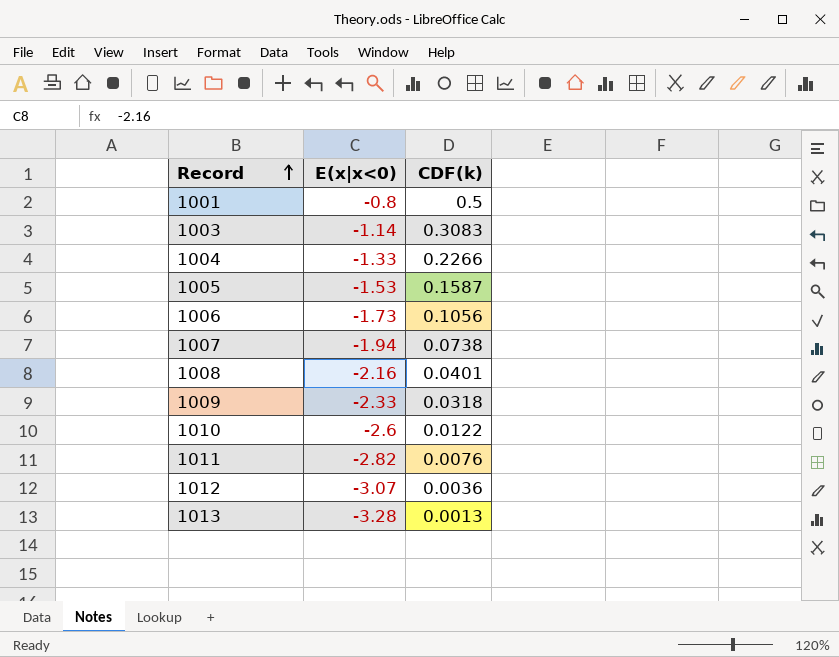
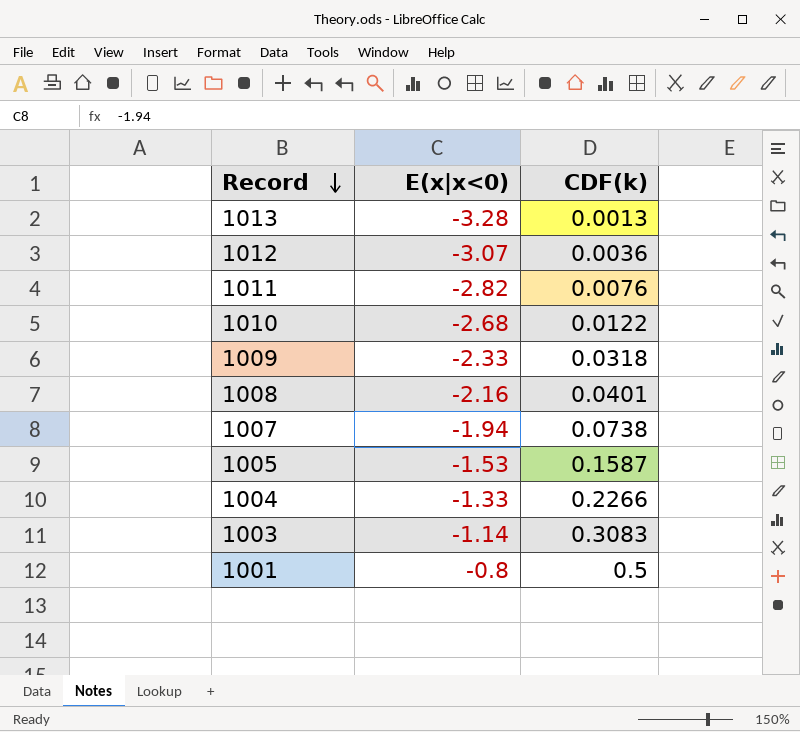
row order: Record ascending -> Record descending
row 1006: -1.73 | 0.1056 -> none
1010 | E(x|x<0): -2.6 -> -2.68

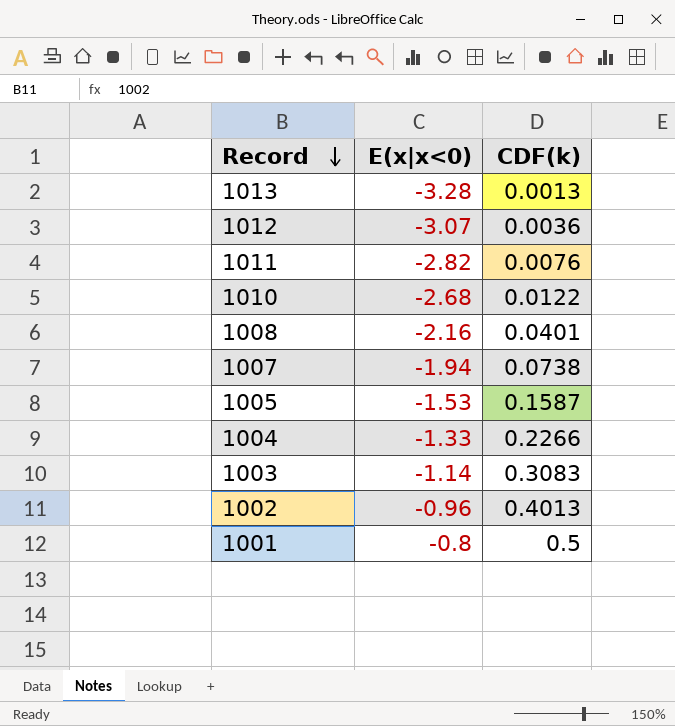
row 1009: -2.33 | 0.0318 -> none
row 1002: none -> -0.96 | 0.4013

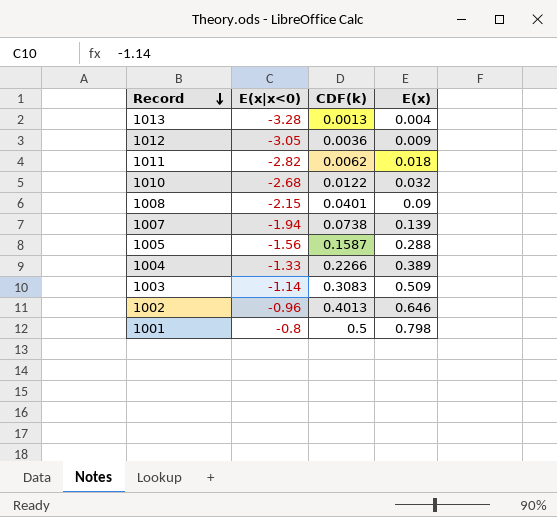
column E(x) | position: none -> 4
1012 | E(x|x<0): -3.07 -> -3.05
1011 | CDF(k): 0.0076 -> 0.0062
1008 | E(x|x<0): -2.16 -> -2.15
1005 | E(x|x<0): -1.53 -> -1.56

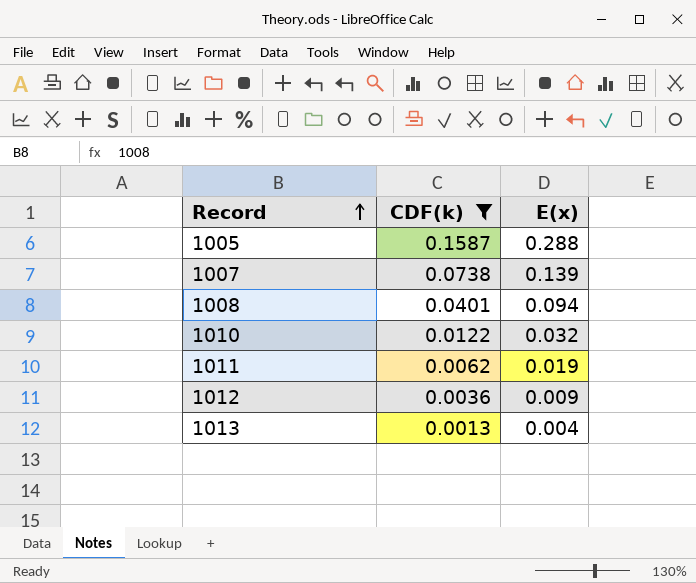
filter: none -> CDF(k) <= 0.1587
row order: Record descending -> Record ascending
column E(x|x<0) | position: 2 -> none
1008 | E(x): 0.09 -> 0.094
1011 | E(x): 0.018 -> 0.019

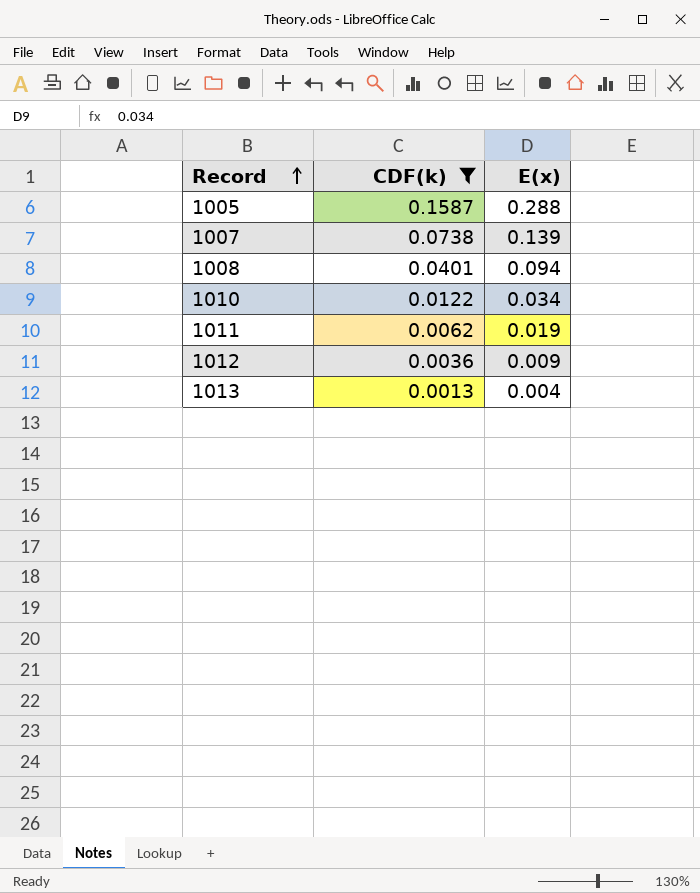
1010 | E(x): 0.032 -> 0.034

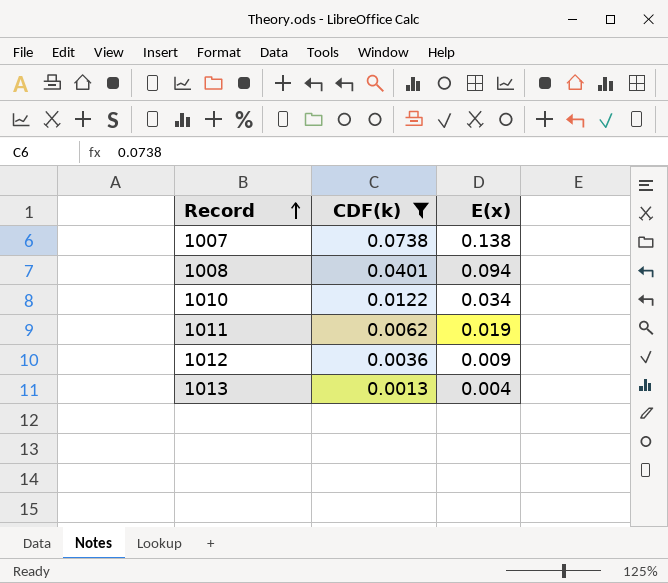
row 1005: 0.1587 | 0.288 -> none
1007 | E(x): 0.139 -> 0.138

